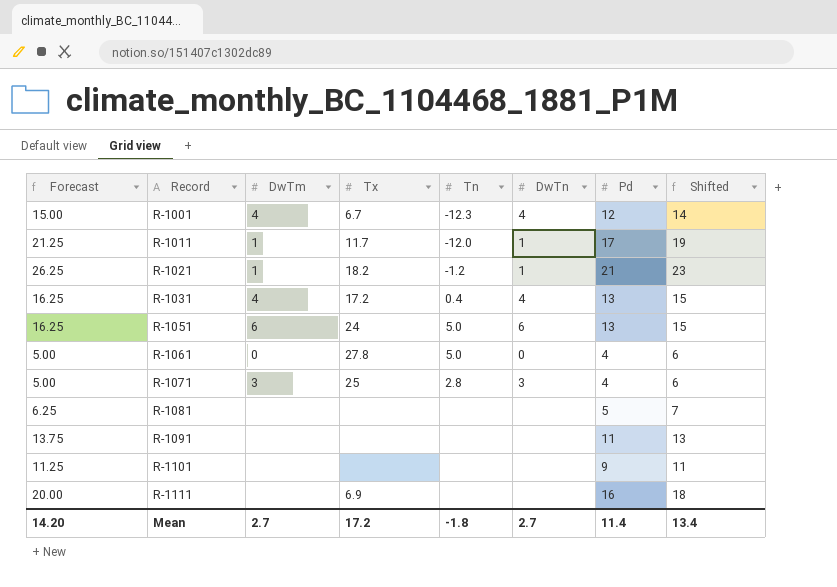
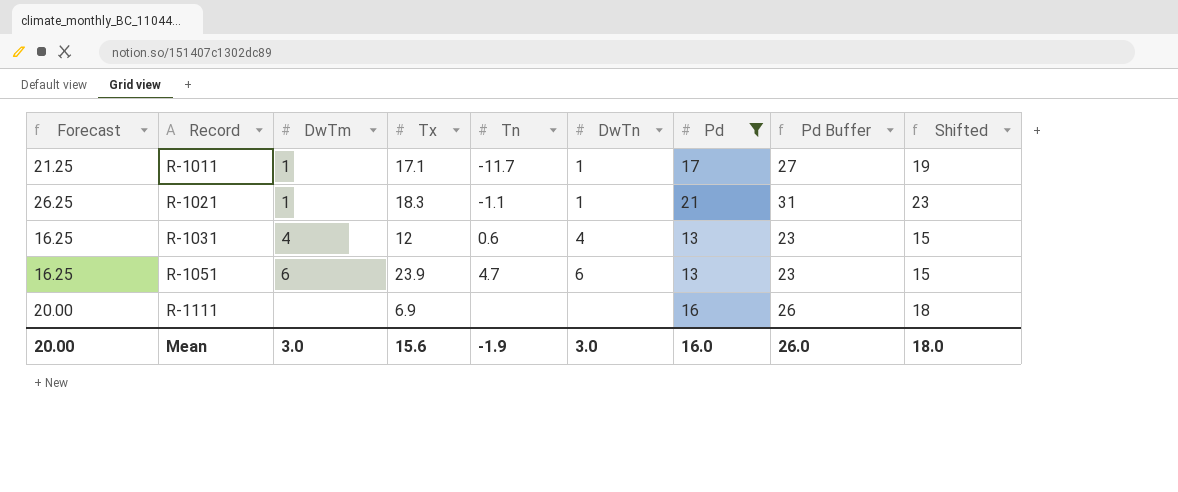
filter: none -> Pd >= 13
column Pd Buffer | formula: none -> [Pd] + 10
R-1011 | Tx: 11.7 -> 17.1
R-1011 | Tn: -12.0 -> -11.7
R-1021 | Tx: 18.2 -> 18.3
R-1021 | Tn: -1.2 -> -1.1
R-1031 | Tx: 17.2 -> 12
R-1031 | Tn: 0.4 -> 0.6
R-1051 | Tx: 24 -> 23.9
R-1051 | Tn: 5.0 -> 4.7
Mean | Forecast: 14.20 -> 20.00
Mean | DwTm: 2.7 -> 3.0
Mean | Tx: 17.2 -> 15.6
Mean | Tn: -1.8 -> -1.9
Mean | DwTn: 2.7 -> 3.0
Mean | Pd: 11.4 -> 16.0
Mean | Shifted: 13.4 -> 18.0

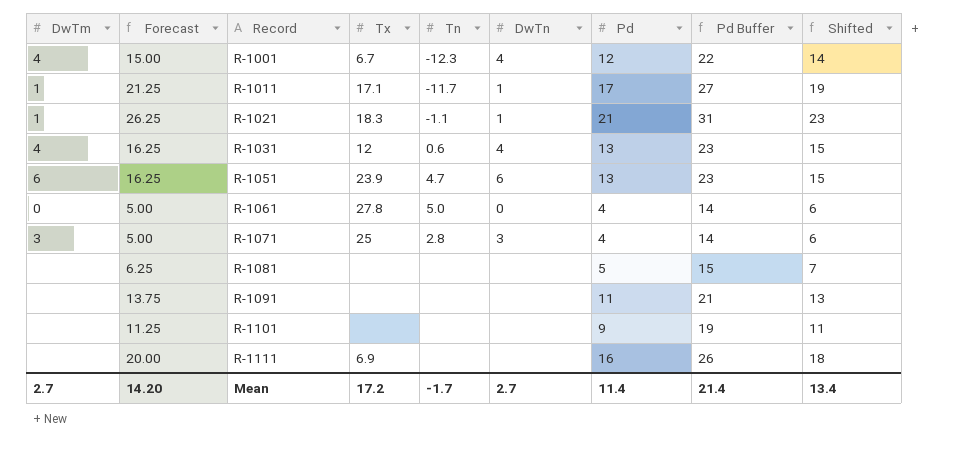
filter: Pd >= 13 -> none
column DwTm | position: 3 -> 1
Mean | DwTm: 3.0 -> 2.7
Mean | Forecast: 20.00 -> 14.20
Mean | Tx: 15.6 -> 17.2
Mean | Tn: -1.9 -> -1.7
Mean | DwTn: 3.0 -> 2.7
Mean | Pd: 16.0 -> 11.4
Mean | Pd Buffer: 26.0 -> 21.4
Mean | Shifted: 18.0 -> 13.4

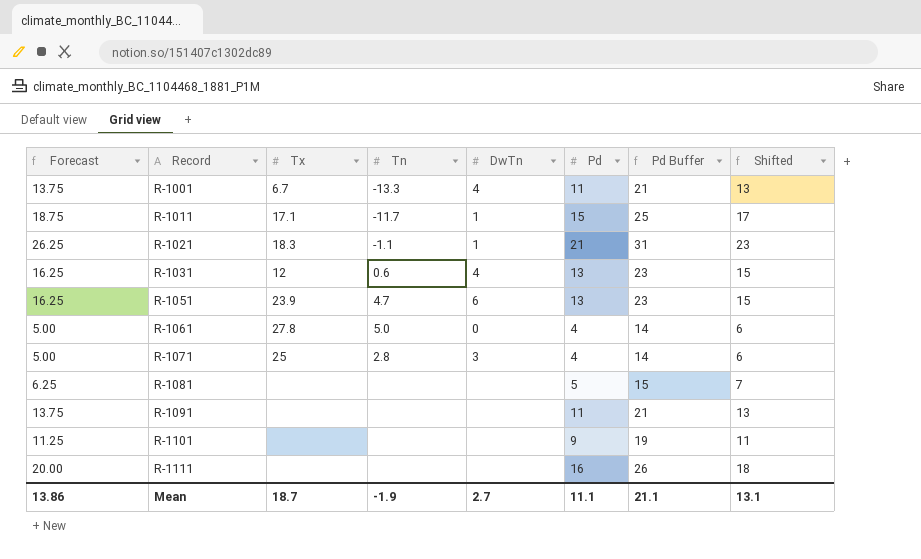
column DwTm | position: 1 -> none
R-1001 | Forecast: 15.00 -> 13.75
R-1001 | Tn: -12.3 -> -13.3
R-1001 | Pd: 12 -> 11
R-1001 | Pd Buffer: 22 -> 21
R-1001 | Shifted: 14 -> 13
R-1011 | Forecast: 21.25 -> 18.75
R-1011 | Pd: 17 -> 15
R-1011 | Pd Buffer: 27 -> 25
R-1011 | Shifted: 19 -> 17
R-1111 | Tx: 6.9 -> none
Mean | Forecast: 14.20 -> 13.86
Mean | Tx: 17.2 -> 18.7
Mean | Tn: -1.7 -> -1.9
Mean | Pd: 11.4 -> 11.1
Mean | Pd Buffer: 21.4 -> 21.1
Mean | Shifted: 13.4 -> 13.1

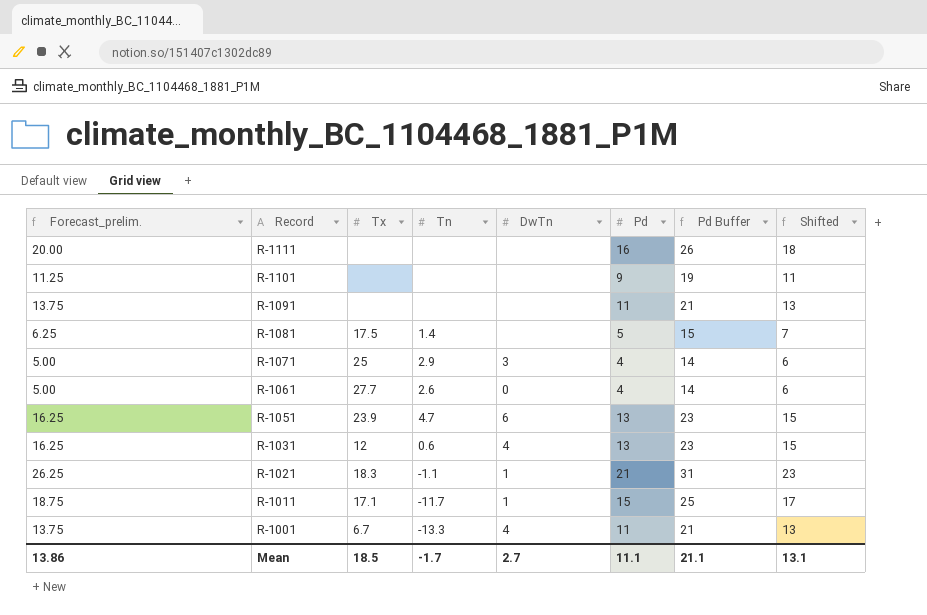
row order: Record ascending -> Record descending
column name: Forecast -> Forecast_prelim.
R-1081 | Tx: none -> 17.5
R-1081 | Tn: none -> 1.4
R-1071 | Tn: 2.8 -> 2.9
R-1061 | Tx: 27.8 -> 27.7
R-1061 | Tn: 5.0 -> 2.6
Mean | Tx: 18.7 -> 18.5
Mean | Tn: -1.9 -> -1.7

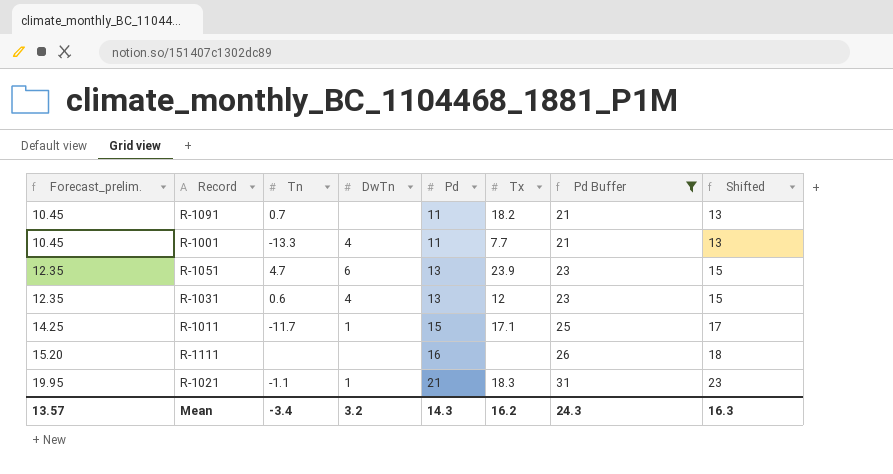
filter: none -> Pd Buffer >= 21
row order: Record descending -> Forecast_prelim. ascending
column Forecast_prelim. | formula: [Pd] * 1.25 -> [Pd] * 0.95
column Tx | position: 3 -> 6
R-1091 | Tn: none -> 0.7
R-1091 | Tx: none -> 18.2
R-1001 | Tx: 6.7 -> 7.7
Mean | Forecast_prelim.: 13.86 -> 13.57
Mean | Tn: -1.7 -> -3.4
Mean | DwTn: 2.7 -> 3.2
Mean | Pd: 11.1 -> 14.3
Mean | Tx: 18.5 -> 16.2
Mean | Pd Buffer: 21.1 -> 24.3
Mean | Shifted: 13.1 -> 16.3

